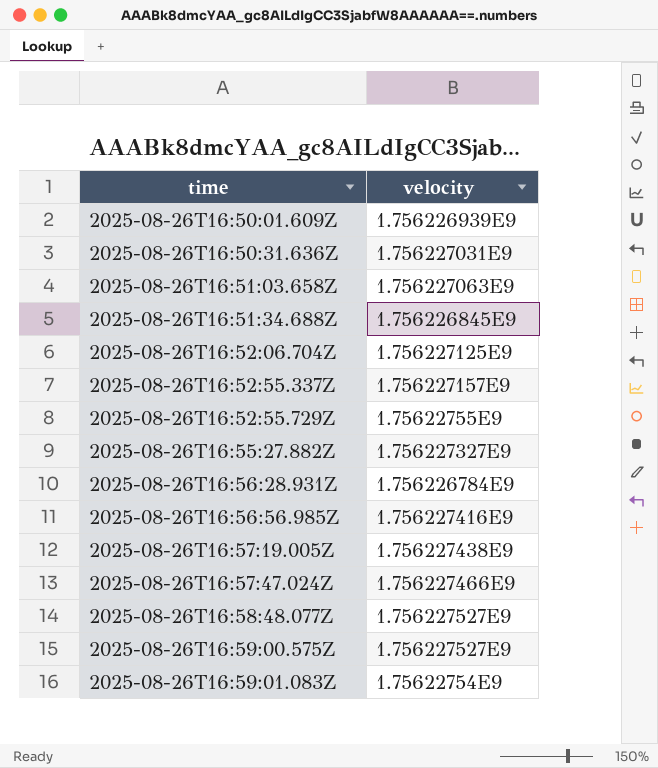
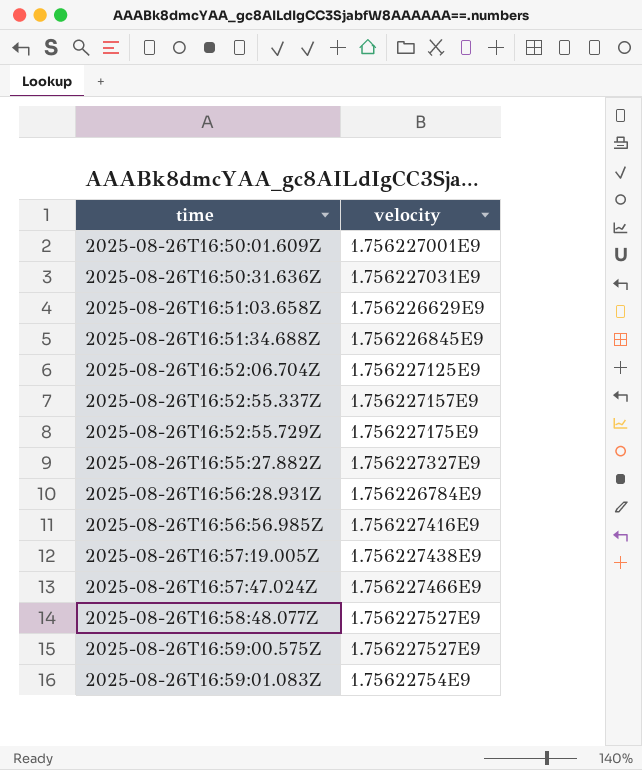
2025-08-26T16:50:01.609Z | velocity: 1.756226939E9 -> 1.756227001E9
2025-08-26T16:51:03.658Z | velocity: 1.756227063E9 -> 1.756226629E9
2025-08-26T16:52:55.729Z | velocity: 1.75622755E9 -> 1.756227175E9

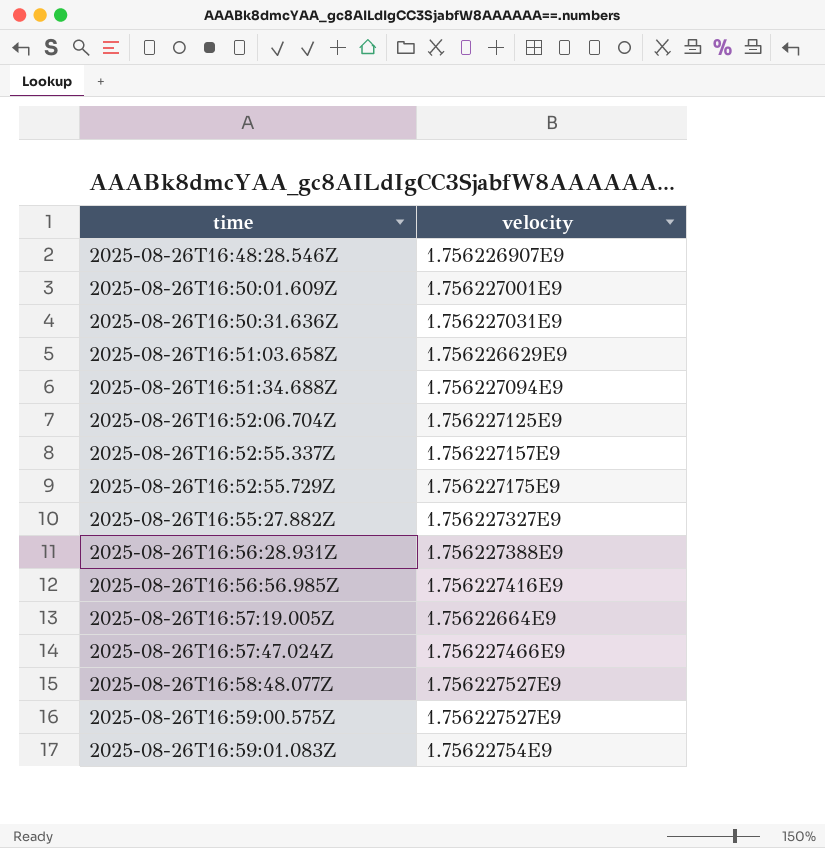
row 2025-08-26T16:48:28.546Z: none -> 1.756226907E9
2025-08-26T16:51:34.688Z | velocity: 1.756226845E9 -> 1.756227094E9
2025-08-26T16:56:28.931Z | velocity: 1.756226784E9 -> 1.756227388E9
2025-08-26T16:57:19.005Z | velocity: 1.756227438E9 -> 1.75622664E9

